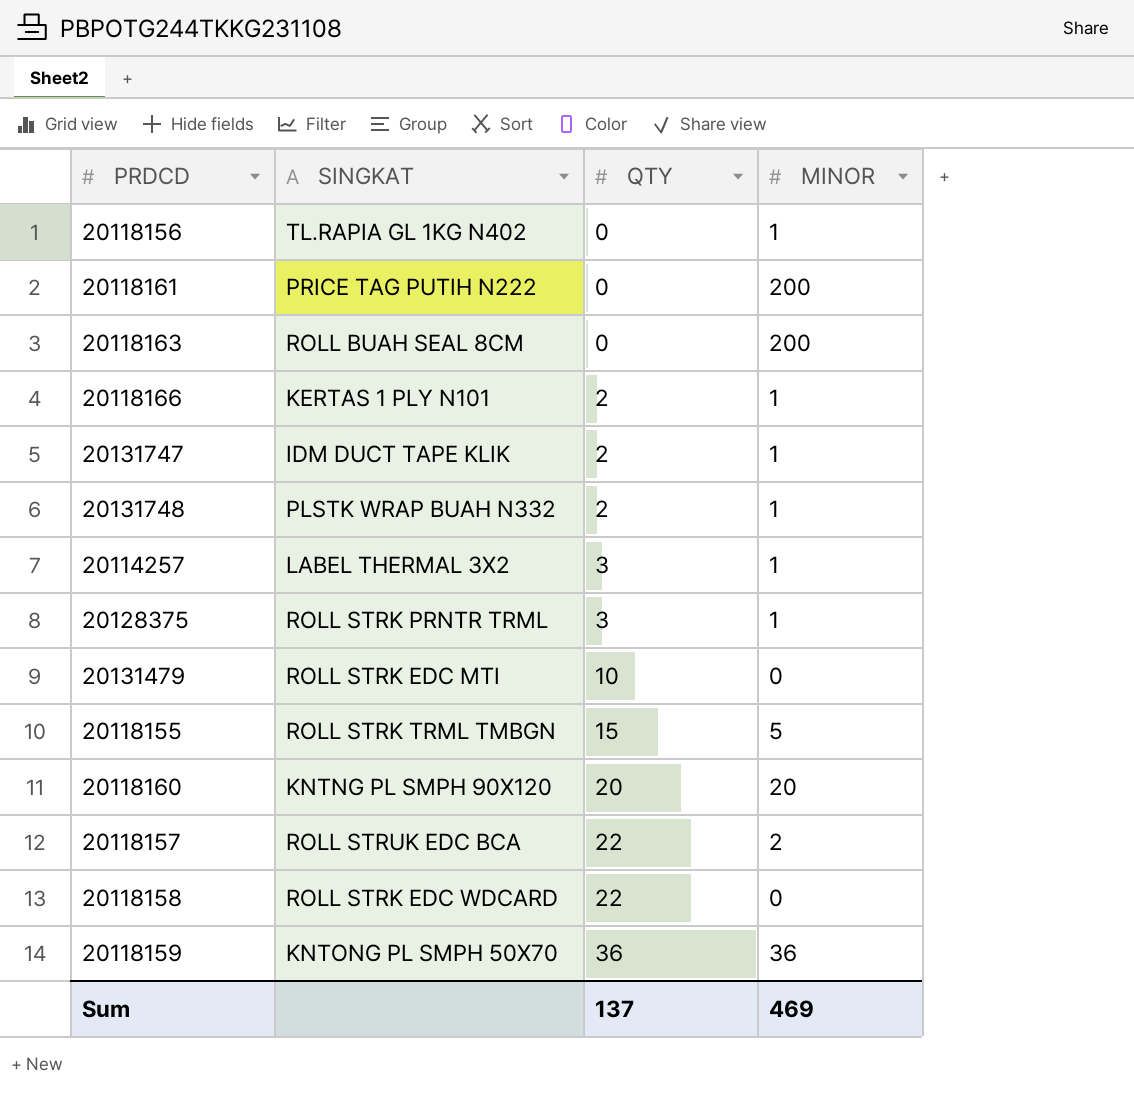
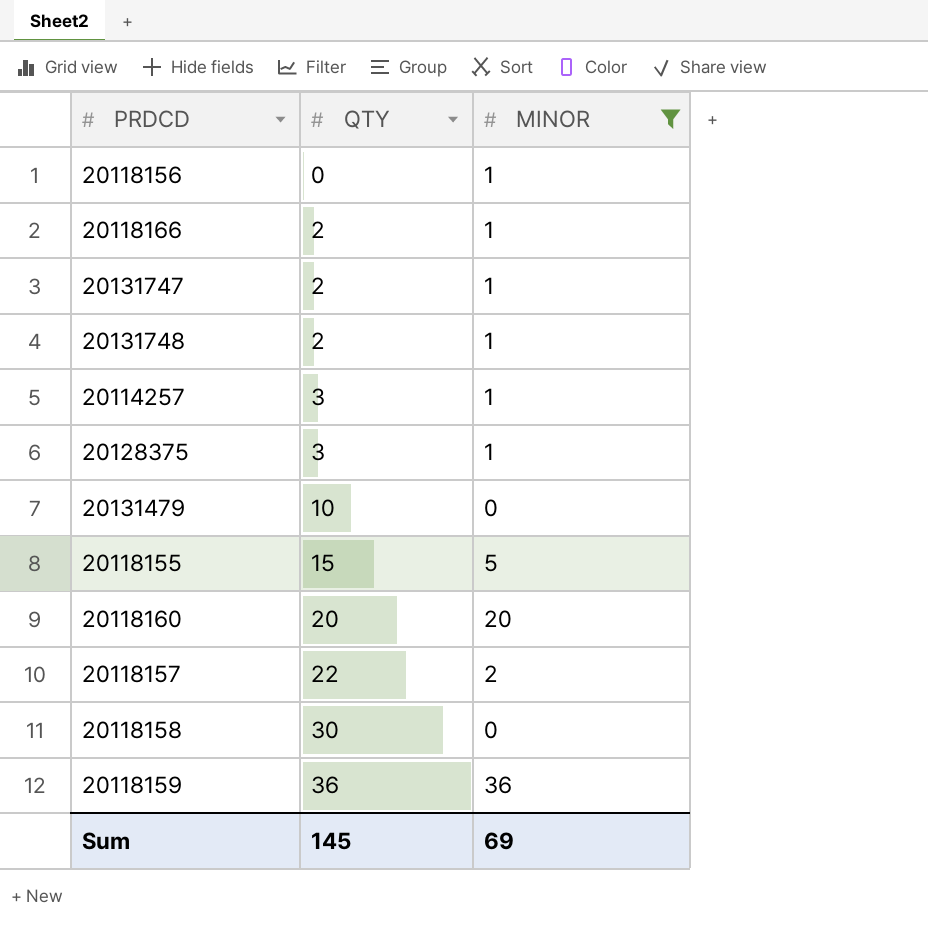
filter: none -> MINOR != 200
column SINGKAT | position: 2 -> none
20118158 | QTY: 22 -> 30
Sum | QTY: 137 -> 145
Sum | MINOR: 469 -> 69

